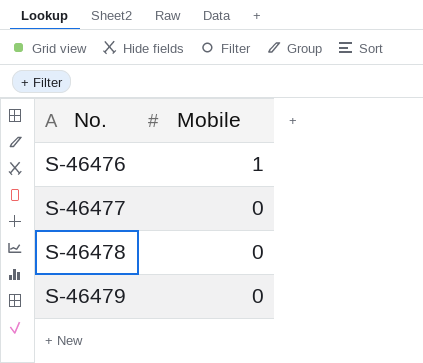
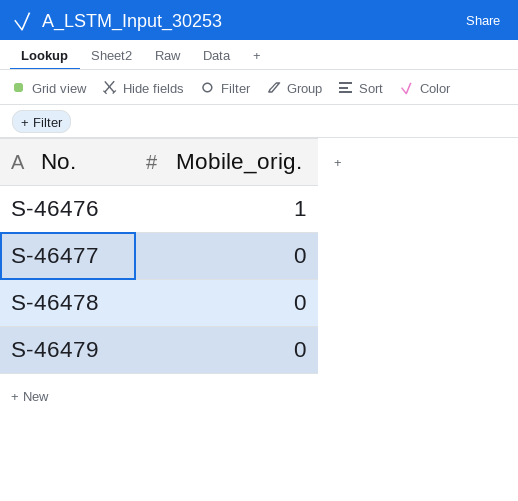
column name: Mobile -> Mobile_orig.

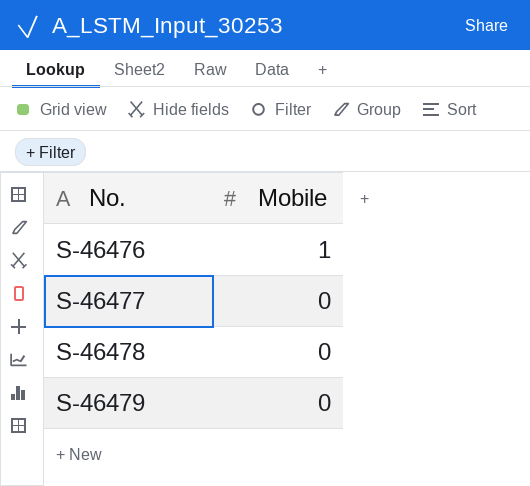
column name: Mobile_orig. -> Mobile

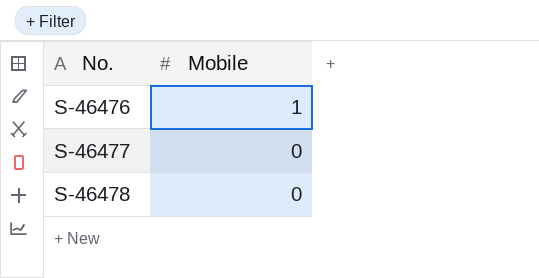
row S-46479: 0 -> none

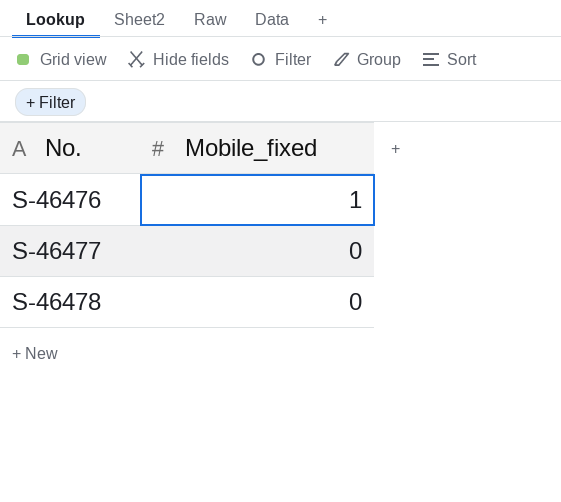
column name: Mobile -> Mobile_fixed

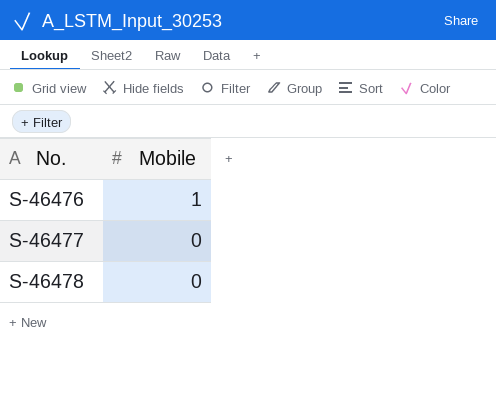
column name: Mobile_fixed -> Mobile

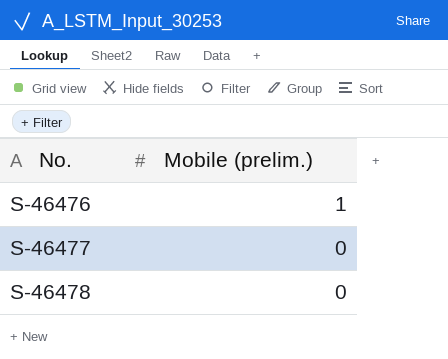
column name: Mobile -> Mobile (prelim.)

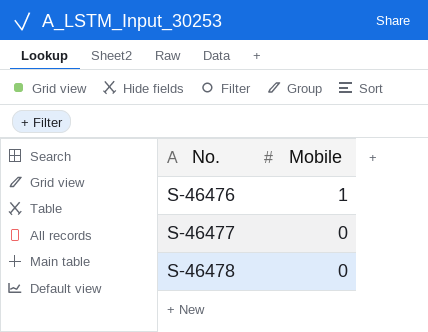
column name: Mobile (prelim.) -> Mobile

